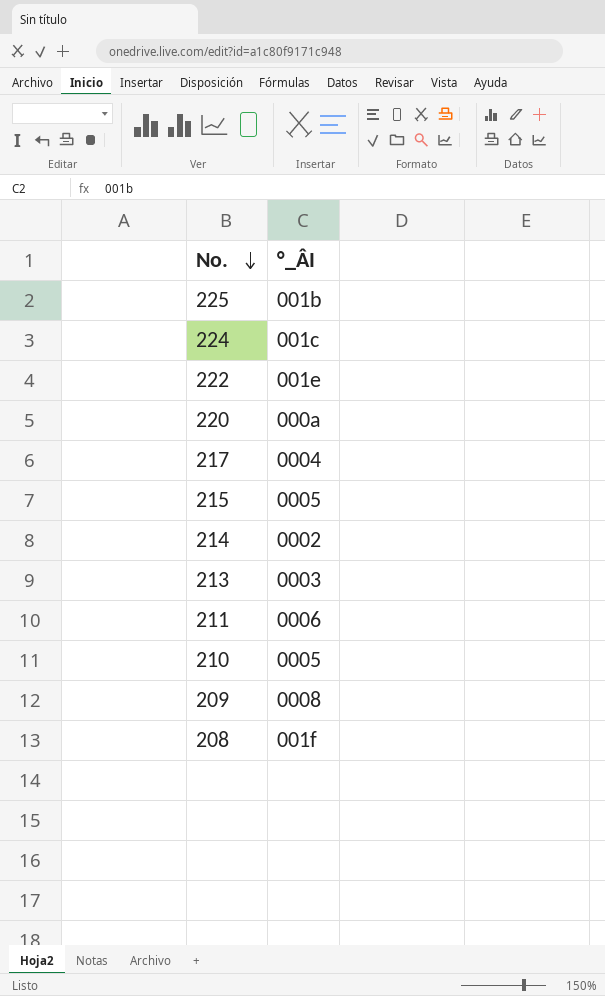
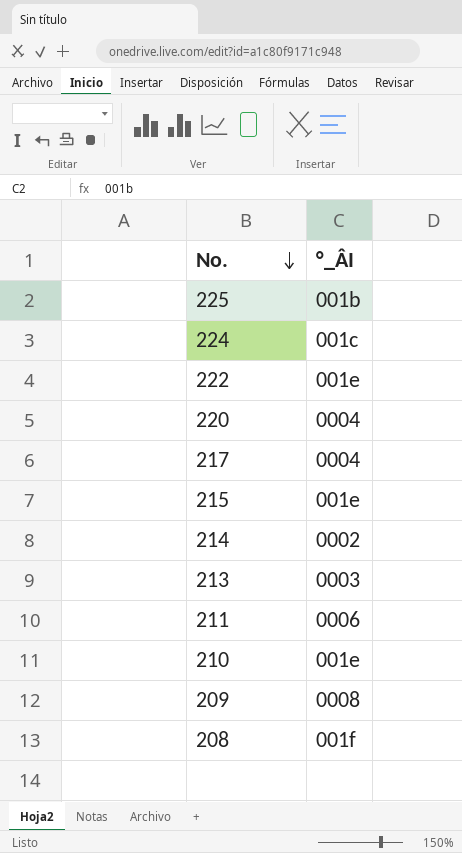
220 | °_ÂI: 000a -> 0004
215 | °_ÂI: 0005 -> 001e
210 | °_ÂI: 0005 -> 001e

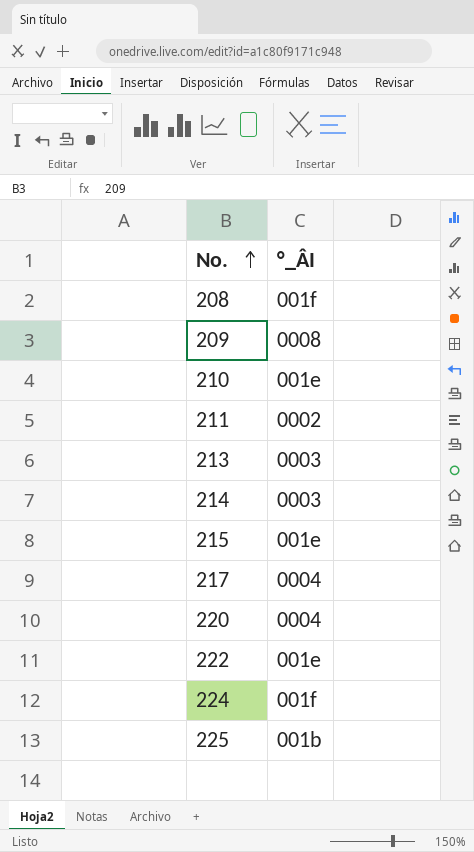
row order: No. descending -> No. ascending
211 | °_ÂI: 0006 -> 0002
214 | °_ÂI: 0002 -> 0003
224 | °_ÂI: 001c -> 001f

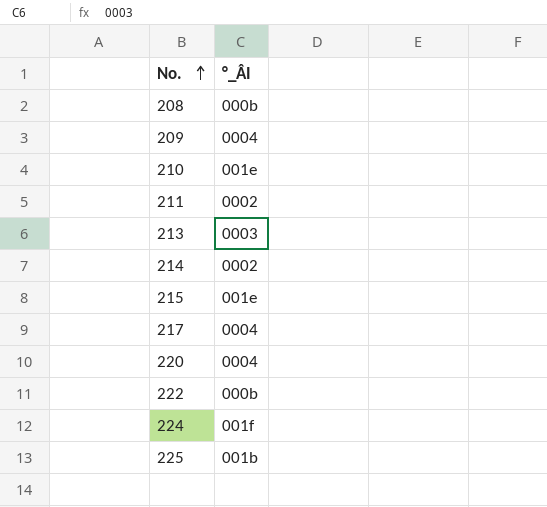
208 | °_ÂI: 001f -> 000b
209 | °_ÂI: 0008 -> 0004
214 | °_ÂI: 0003 -> 0002
222 | °_ÂI: 001e -> 000b

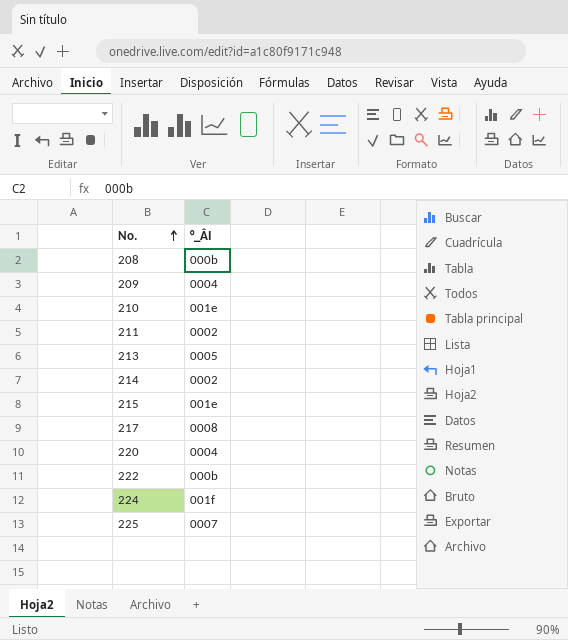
213 | °_ÂI: 0003 -> 0005
217 | °_ÂI: 0004 -> 0008
225 | °_ÂI: 001b -> 0007

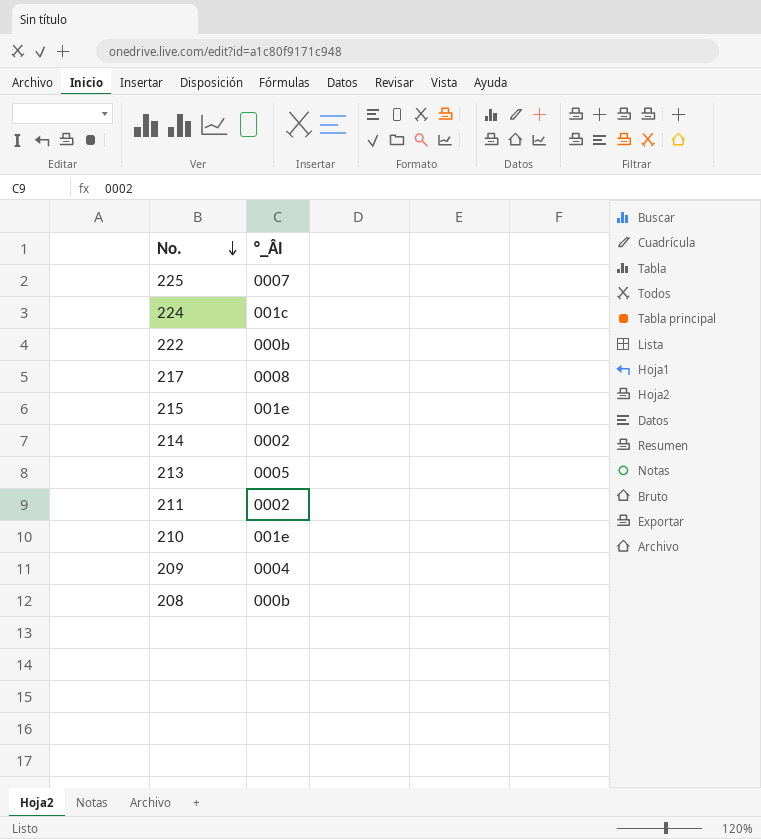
row order: No. ascending -> No. descending
row 220: 0004 -> none
224 | °_ÂI: 001f -> 001c

